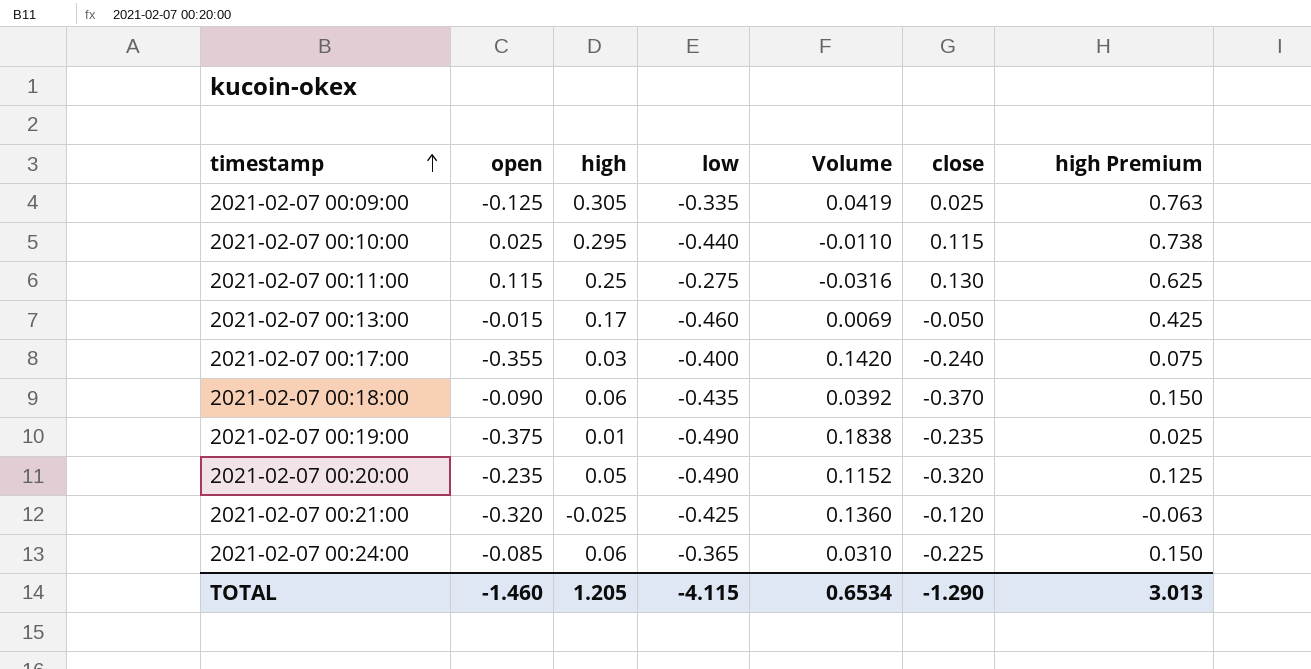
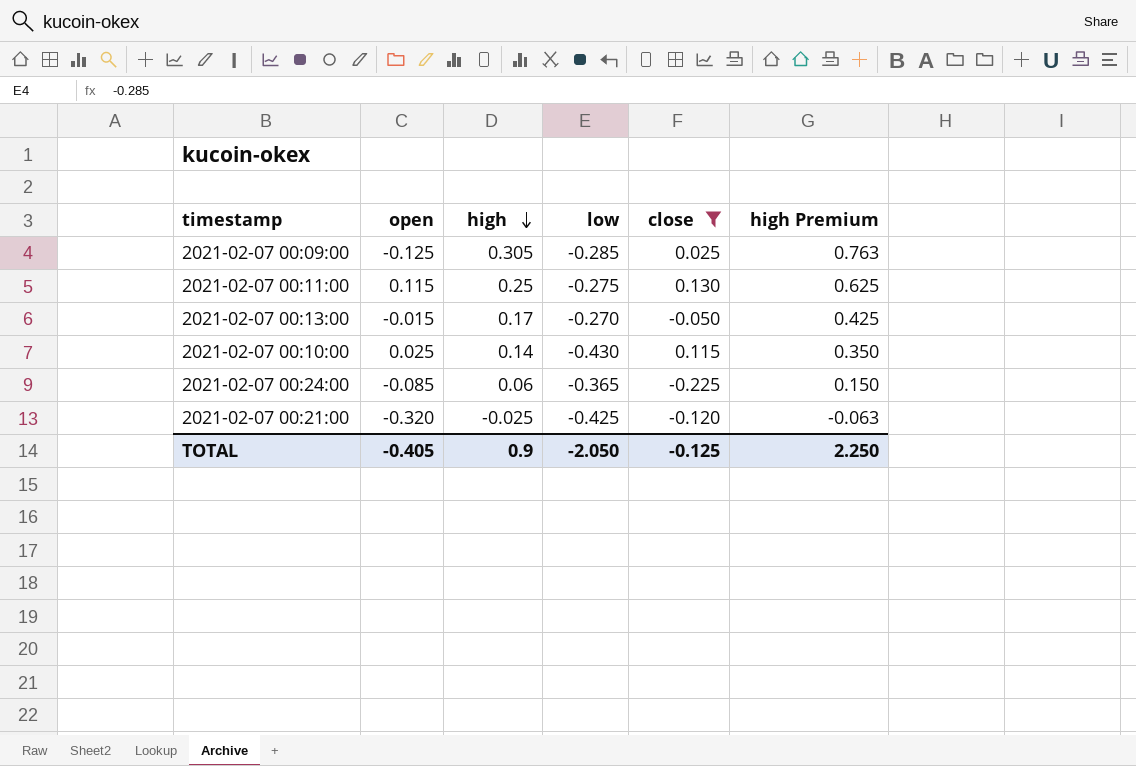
filter: none -> close >= -0.225
row order: timestamp ascending -> high descending
column Volume | formula: [open] * [low] -> none
2021-02-07 00:09:00 | low: -0.335 -> -0.285
2021-02-07 00:13:00 | low: -0.460 -> -0.270
2021-02-07 00:10:00 | high: 0.295 -> 0.14
2021-02-07 00:10:00 | low: -0.440 -> -0.430
2021-02-07 00:10:00 | high Premium: 0.738 -> 0.350
TOTAL | open: -1.460 -> -0.405
TOTAL | high: 1.205 -> 0.9
TOTAL | low: -4.115 -> -2.050
TOTAL | close: -1.290 -> -0.125
TOTAL | high Premium: 3.013 -> 2.250

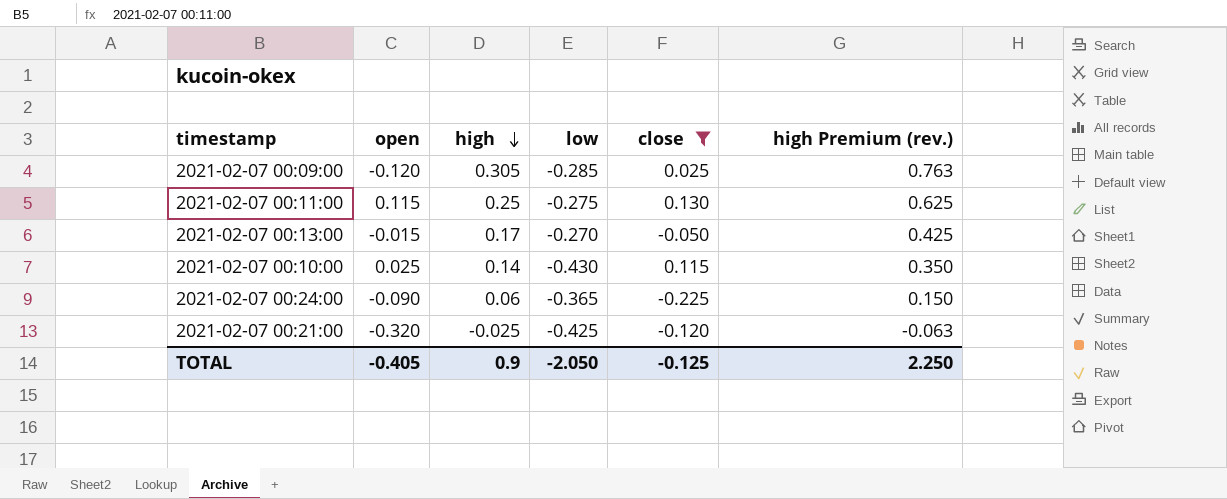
column name: high Premium -> high Premium (rev.)
2021-02-07 00:09:00 | open: -0.125 -> -0.120
2021-02-07 00:24:00 | open: -0.085 -> -0.090

